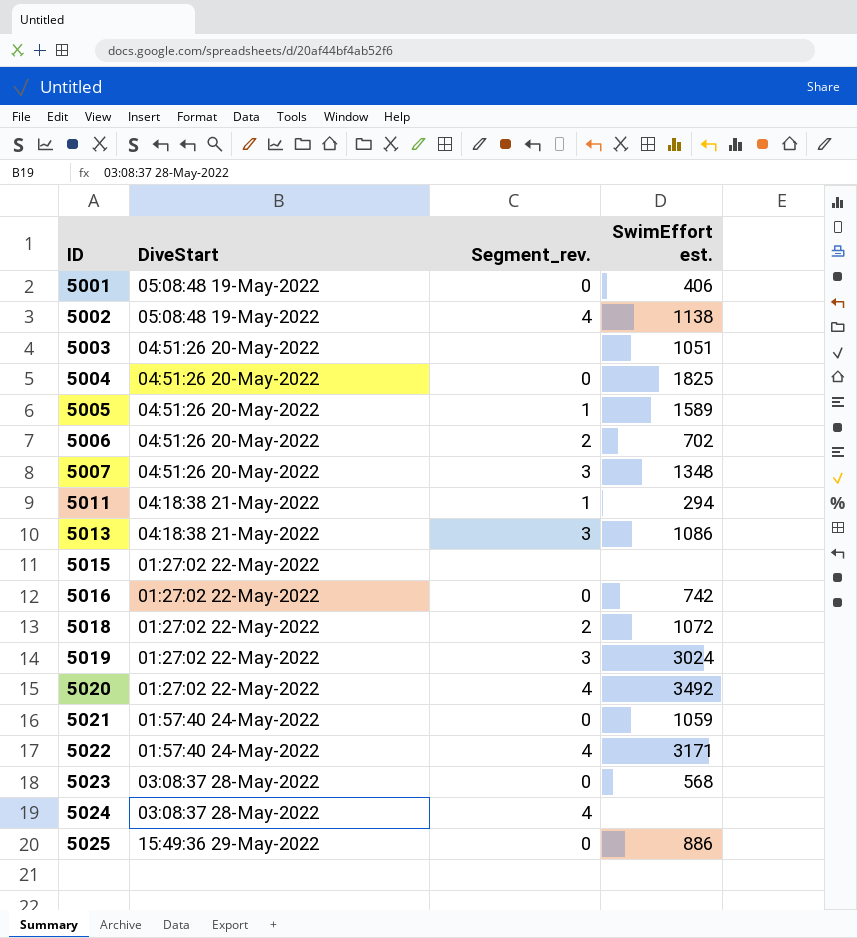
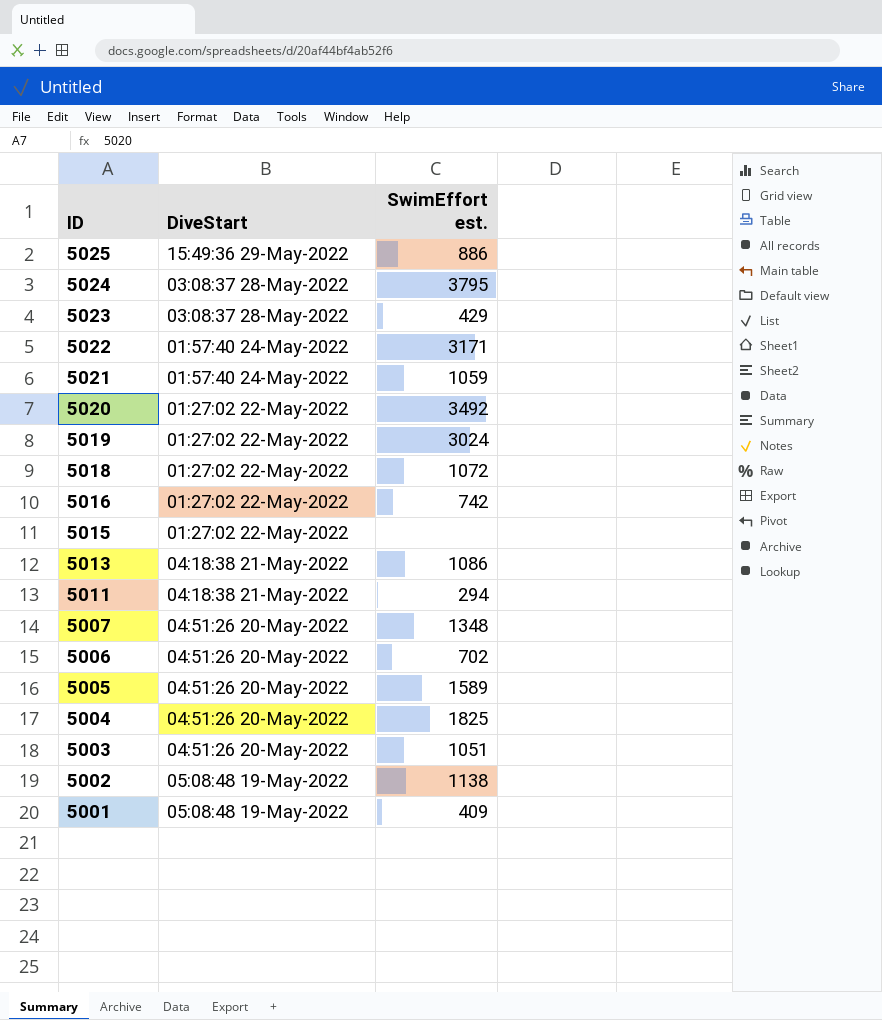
row order: ID ascending -> ID descending
column Segment_rev. | position: 3 -> none
5024 | SwimEffort est.: none -> 3795
5023 | SwimEffort est.: 568 -> 429
5001 | SwimEffort est.: 406 -> 409

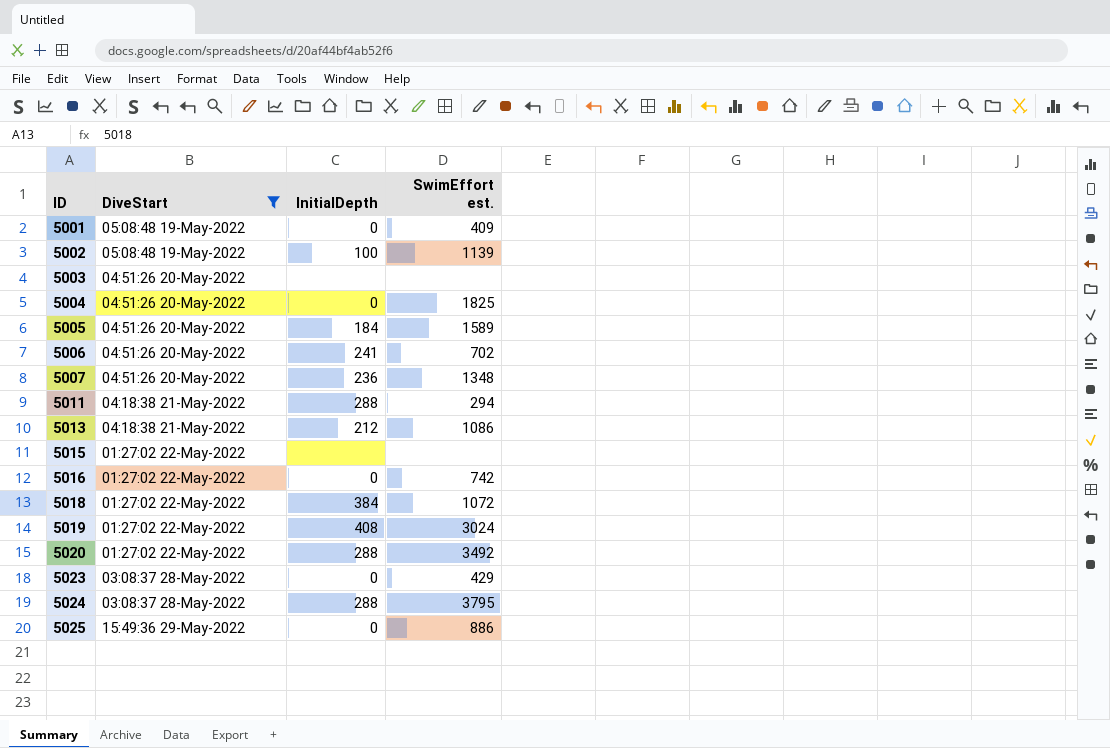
filter: none -> DiveStart != 01:57:40 24-May-2022
row order: ID descending -> ID ascending
column InitialDepth | position: none -> 3
5002 | SwimEffort est.: 1138 -> 1139
5003 | SwimEffort est.: 1051 -> none

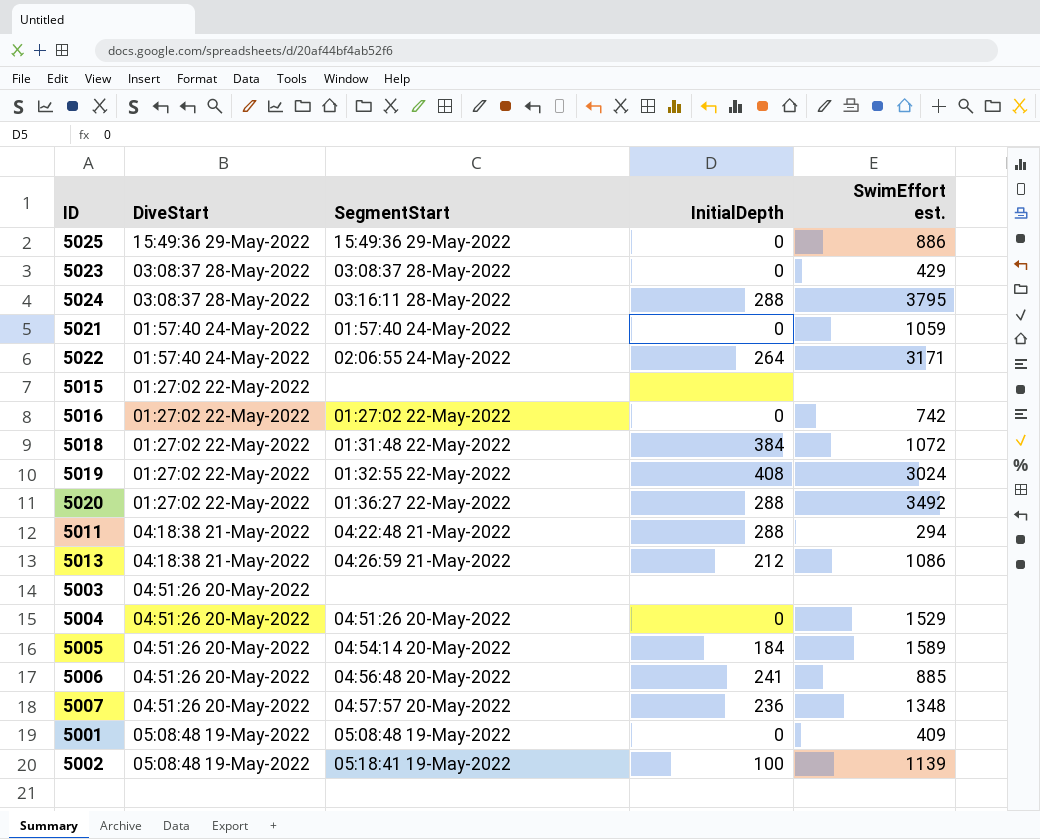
filter: DiveStart != 01:57:40 24-May-2022 -> none
row order: ID ascending -> DiveStart descending
column SegmentStart | position: none -> 3
5004 | SwimEffort est.: 1825 -> 1529
5006 | SwimEffort est.: 702 -> 885

